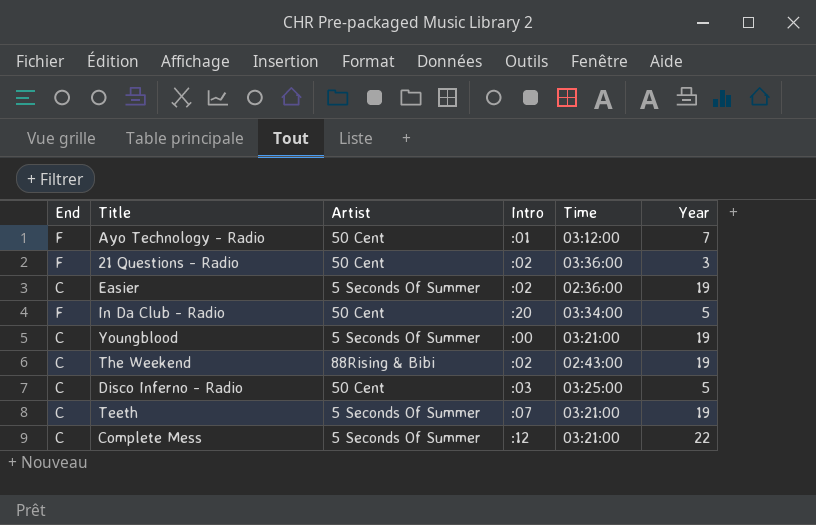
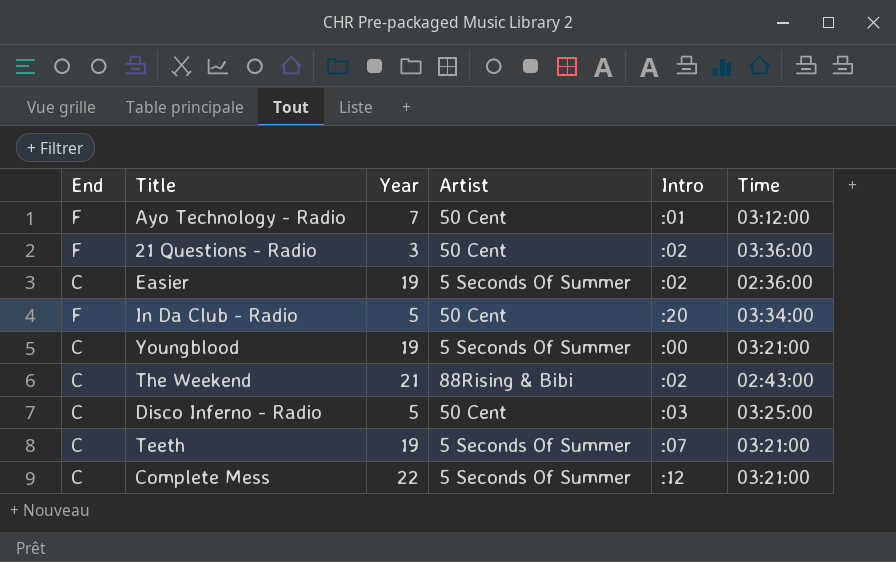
column Year | position: 6 -> 3
The Weekend | Year: 19 -> 21

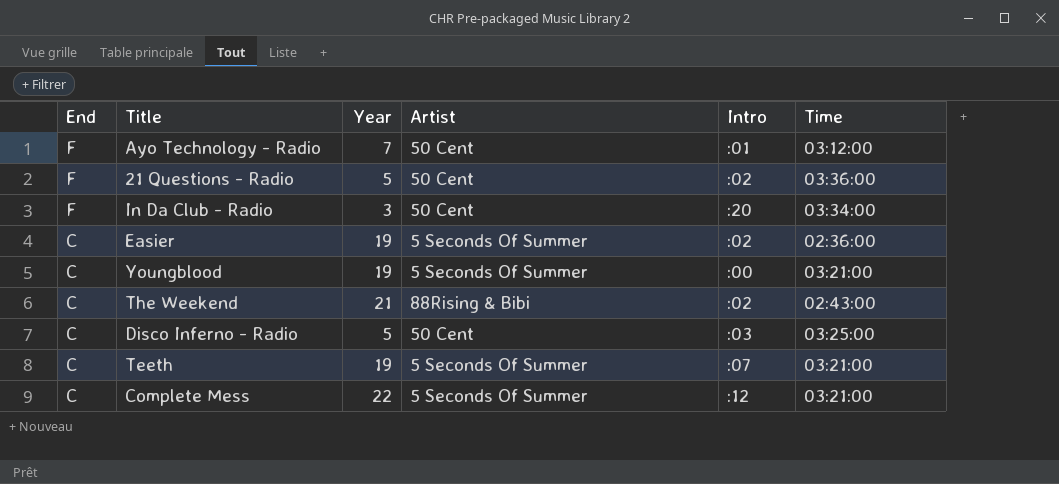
row order: none -> End descending
21 Questions - Radio | Year: 3 -> 5
In Da Club - Radio | Year: 5 -> 3

